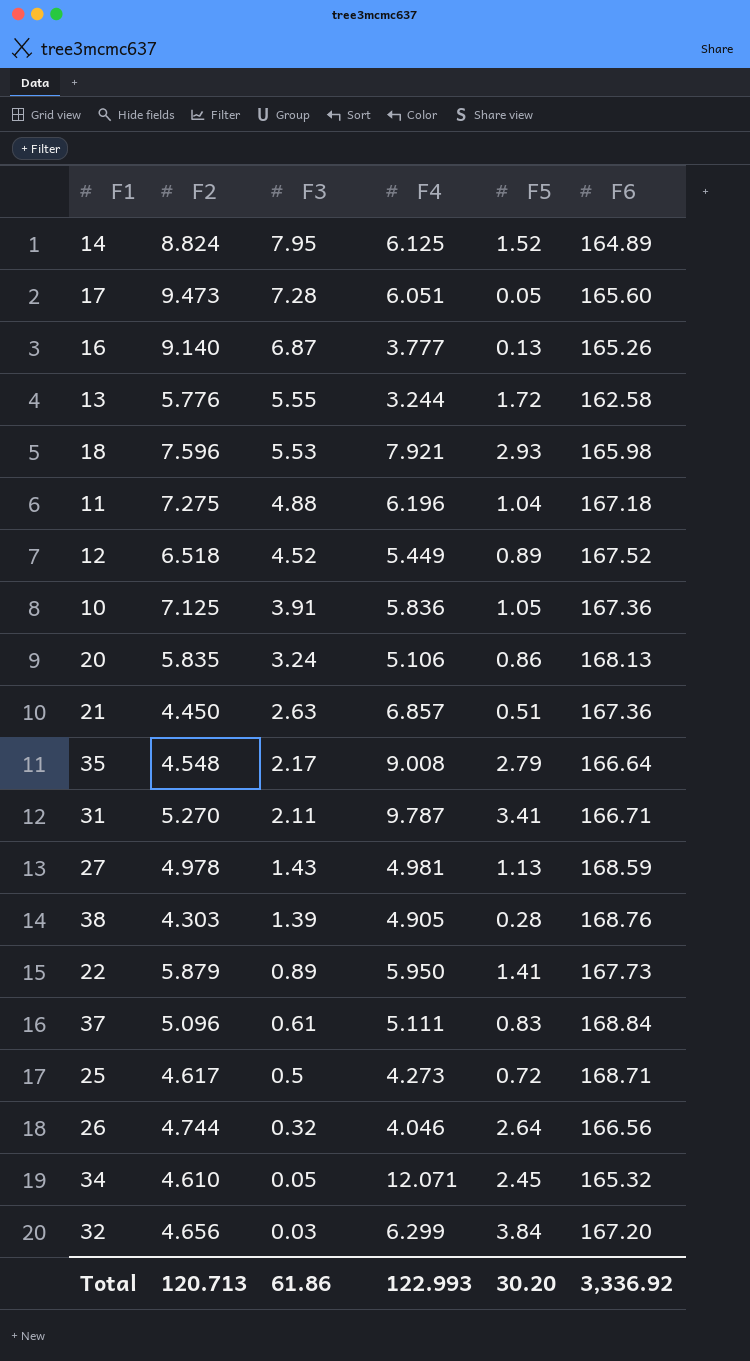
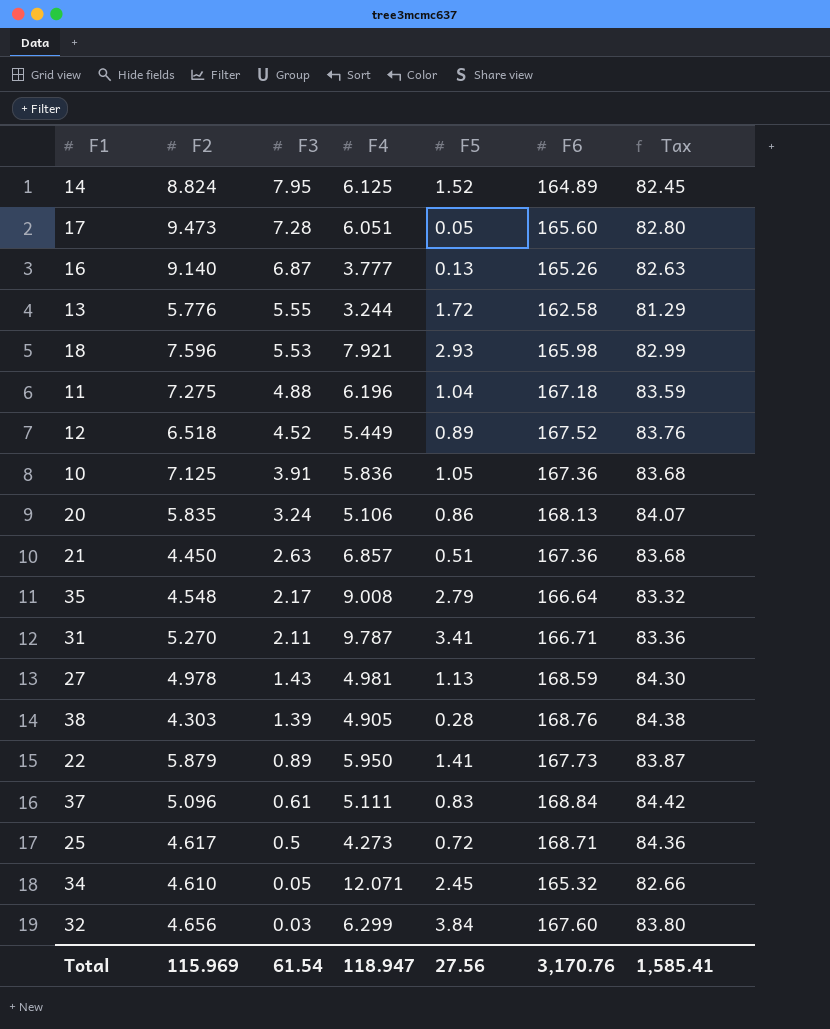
column Tax | formula: none -> [F6] * 0.5
row 26: 4.744 | 0.32 | 4.046 | 2.64 | 166.56 -> none
32 | F6: 167.20 -> 167.60
Total | F2: 120.713 -> 115.969
Total | F3: 61.86 -> 61.54
Total | F4: 122.993 -> 118.947
Total | F5: 30.20 -> 27.56
Total | F6: 3,336.92 -> 3,170.76

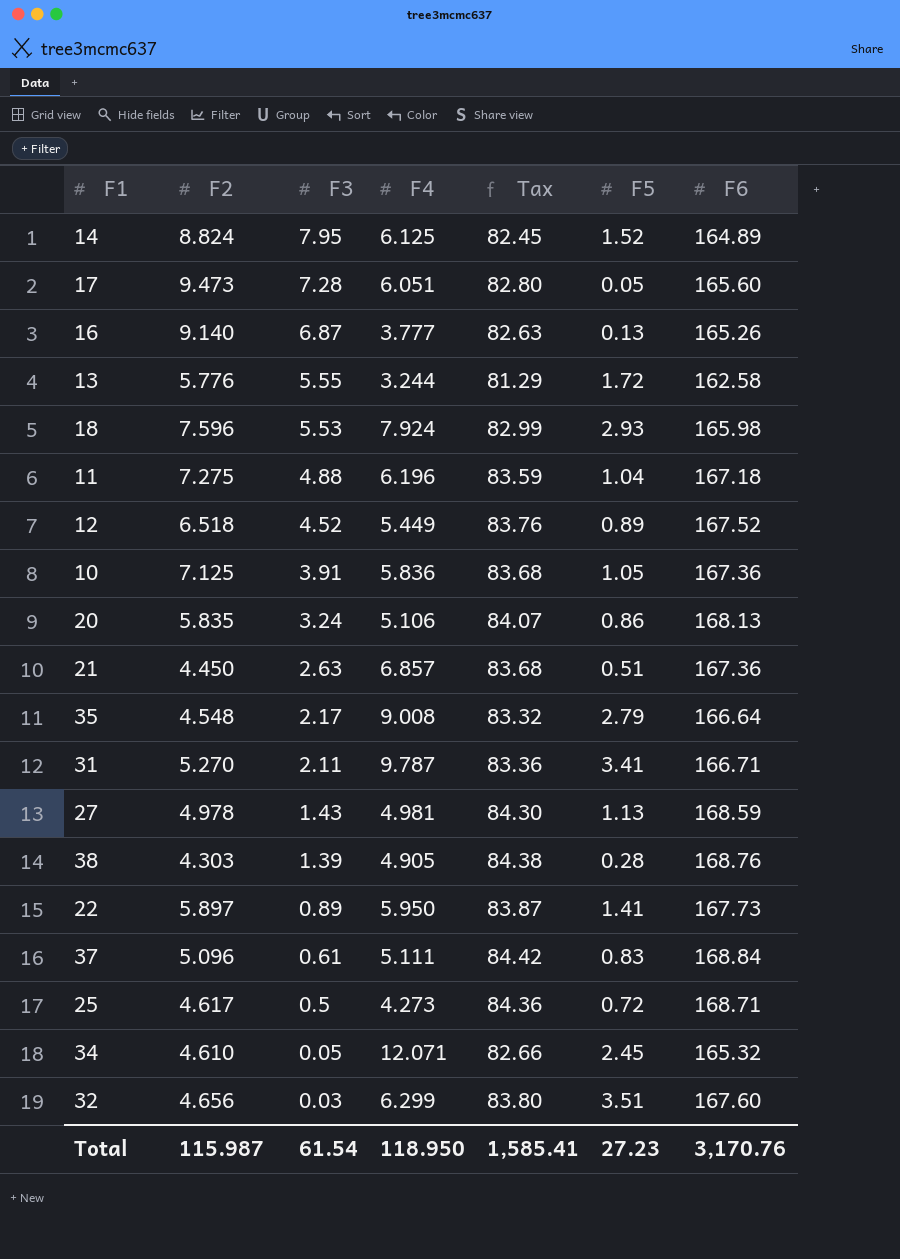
column Tax | position: 7 -> 5
18 | F4: 7.921 -> 7.924
22 | F2: 5.879 -> 5.897
32 | F5: 3.84 -> 3.51
Total | F2: 115.969 -> 115.987
Total | F4: 118.947 -> 118.950
Total | F5: 27.56 -> 27.23

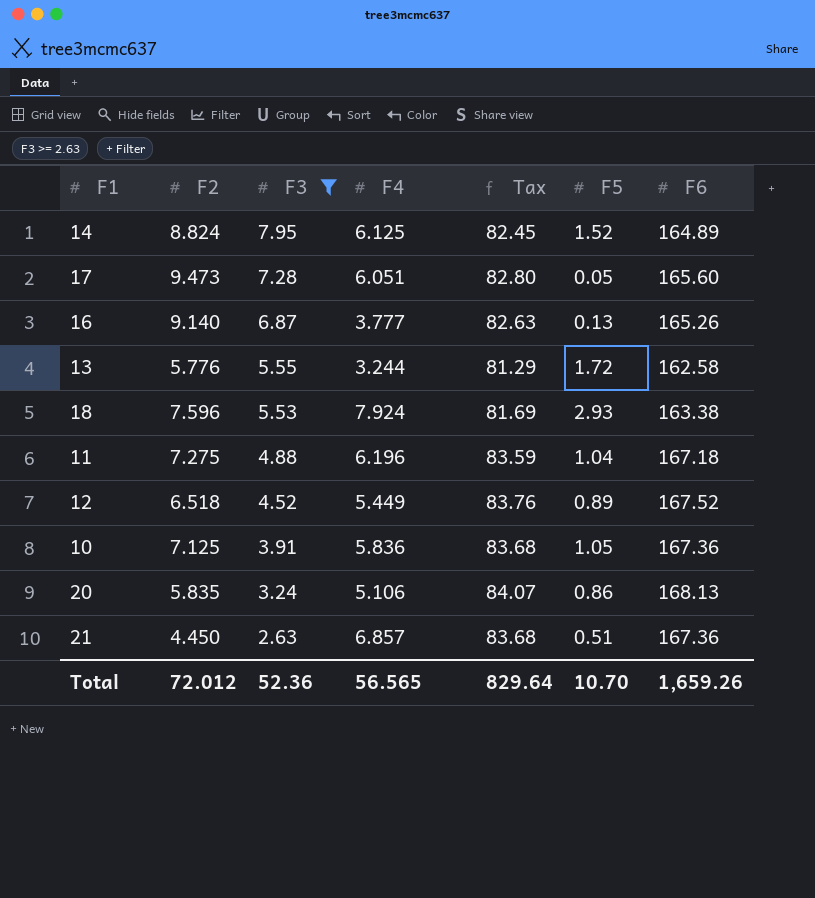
filter: none -> F3 >= 2.63
18 | Tax: 82.99 -> 81.69
18 | F6: 165.98 -> 163.38
Total | F2: 115.987 -> 72.012
Total | F3: 61.54 -> 52.36
Total | F4: 118.950 -> 56.565
Total | Tax: 1,585.41 -> 829.64
Total | F5: 27.23 -> 10.70
Total | F6: 3,170.76 -> 1,659.26

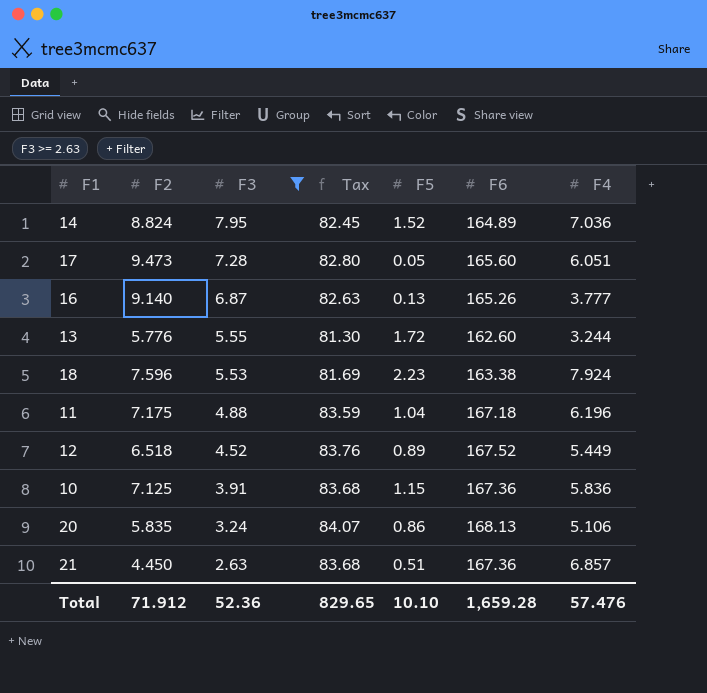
column F4 | position: 4 -> 7
14 | F4: 6.125 -> 7.036
13 | Tax: 81.29 -> 81.30
13 | F6: 162.58 -> 162.60
18 | F5: 2.93 -> 2.23
11 | F2: 7.275 -> 7.175
10 | F5: 1.05 -> 1.15
Total | F2: 72.012 -> 71.912
Total | Tax: 829.64 -> 829.65
Total | F5: 10.70 -> 10.10
Total | F6: 1,659.26 -> 1,659.28
Total | F4: 56.565 -> 57.476

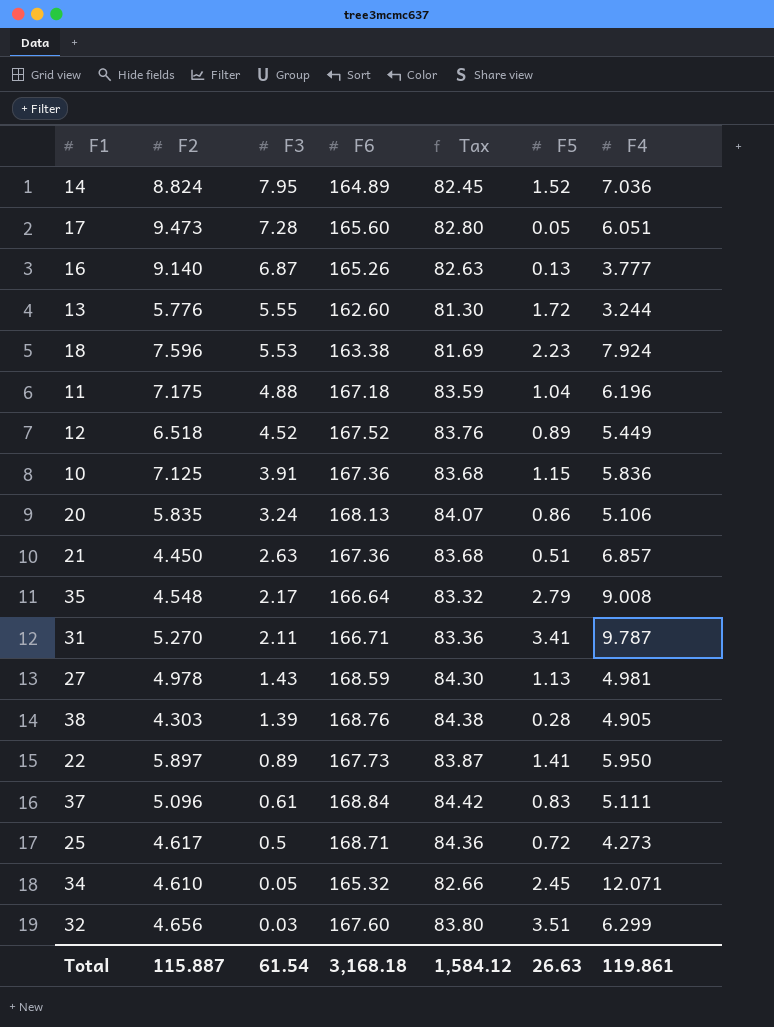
filter: F3 >= 2.63 -> none
column F6 | position: 6 -> 4
Total | F2: 71.912 -> 115.887
Total | F3: 52.36 -> 61.54
Total | F6: 1,659.28 -> 3,168.18
Total | Tax: 829.65 -> 1,584.12
Total | F5: 10.10 -> 26.63
Total | F4: 57.476 -> 119.861

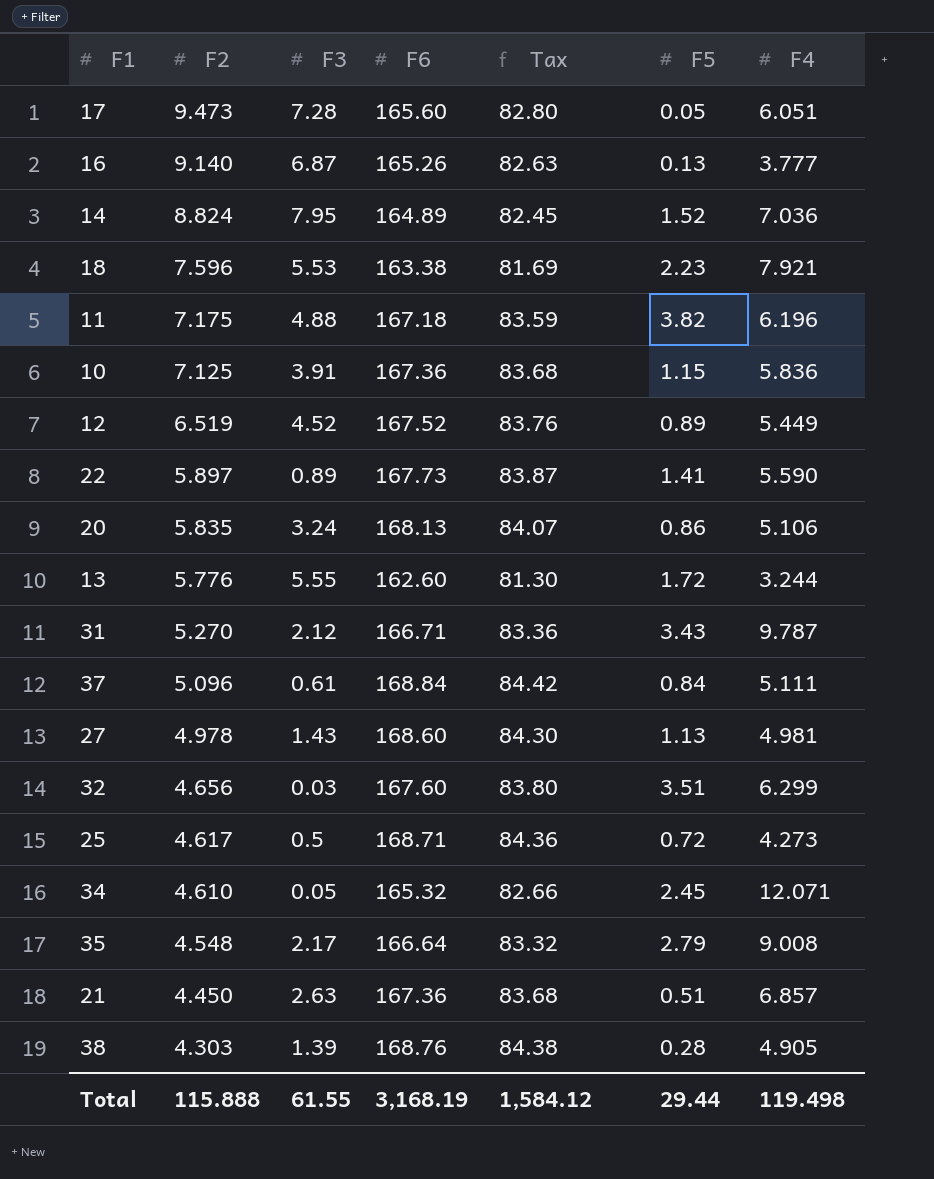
row order: F3 descending -> F2 descending
18 | F4: 7.924 -> 7.921
11 | F5: 1.04 -> 3.82
12 | F2: 6.518 -> 6.519
22 | F4: 5.950 -> 5.590
31 | F3: 2.11 -> 2.12
31 | F5: 3.41 -> 3.43
37 | F5: 0.83 -> 0.84
27 | F6: 168.59 -> 168.60
Total | F2: 115.887 -> 115.888
Total | F3: 61.54 -> 61.55
Total | F6: 3,168.18 -> 3,168.19
Total | F5: 26.63 -> 29.44
Total | F4: 119.861 -> 119.498

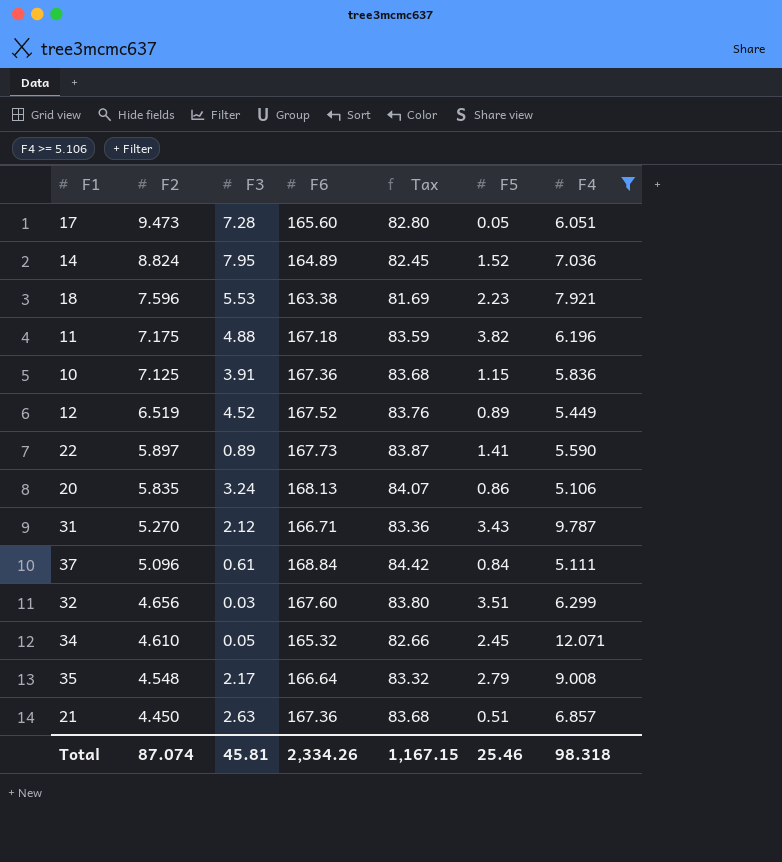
filter: none -> F4 >= 5.106
Total | F2: 115.888 -> 87.074
Total | F3: 61.55 -> 45.81
Total | F6: 3,168.19 -> 2,334.26
Total | Tax: 1,584.12 -> 1,167.15
Total | F5: 29.44 -> 25.46
Total | F4: 119.498 -> 98.318

